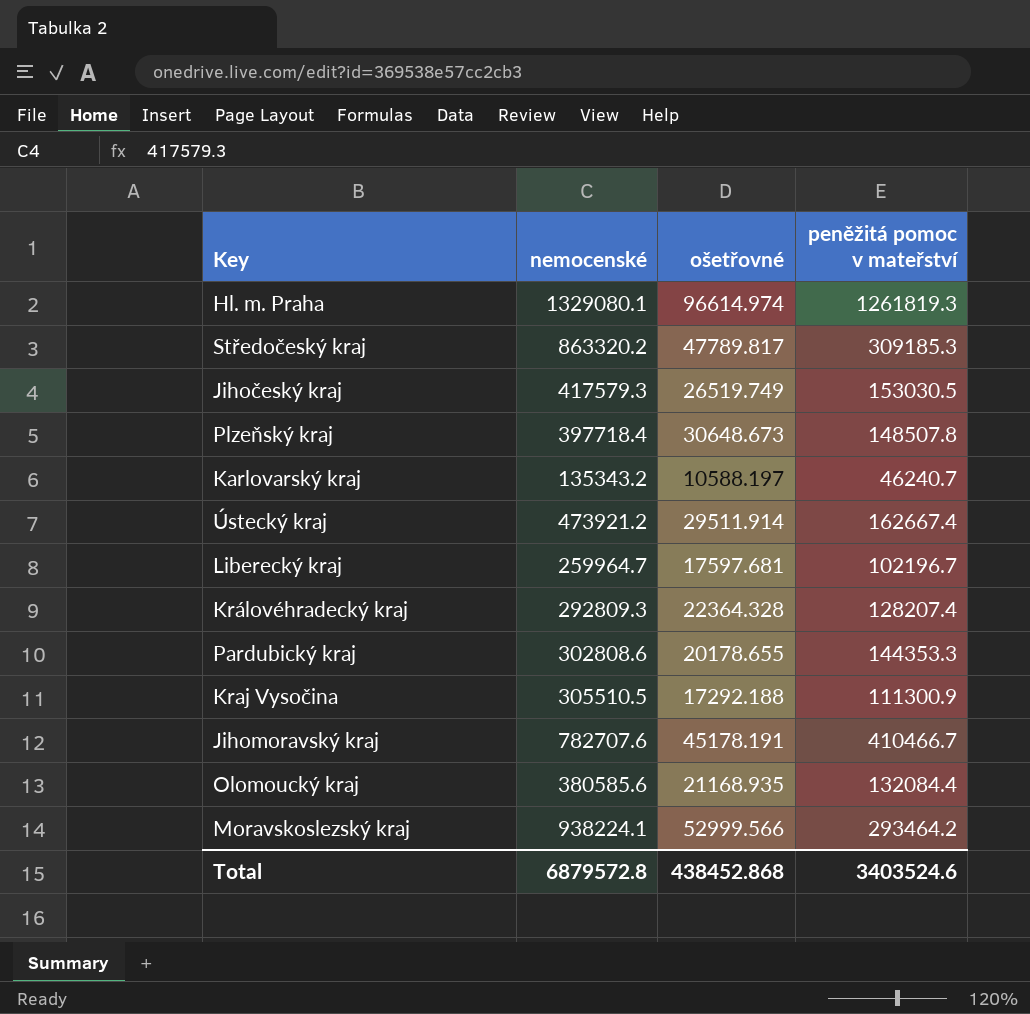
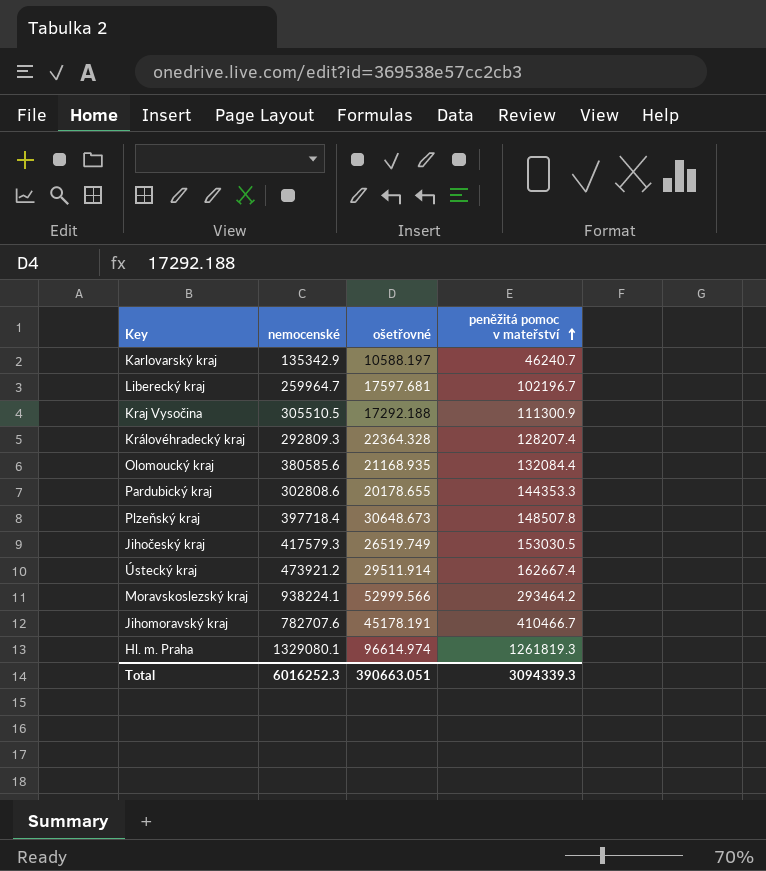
row order: none -> peněžitá pomoc v mateřství ascending
row Středočeský kraj: 863320.2 | 47789.817 | 309185.3 -> none
Karlovarský kraj | nemocenské: 135343.2 -> 135342.9
Total | nemocenské: 6879572.8 -> 6016252.3
Total | ošetřovné: 438452.868 -> 390663.051
Total | peněžitá pomoc v mateřství: 3403524.6 -> 3094339.3

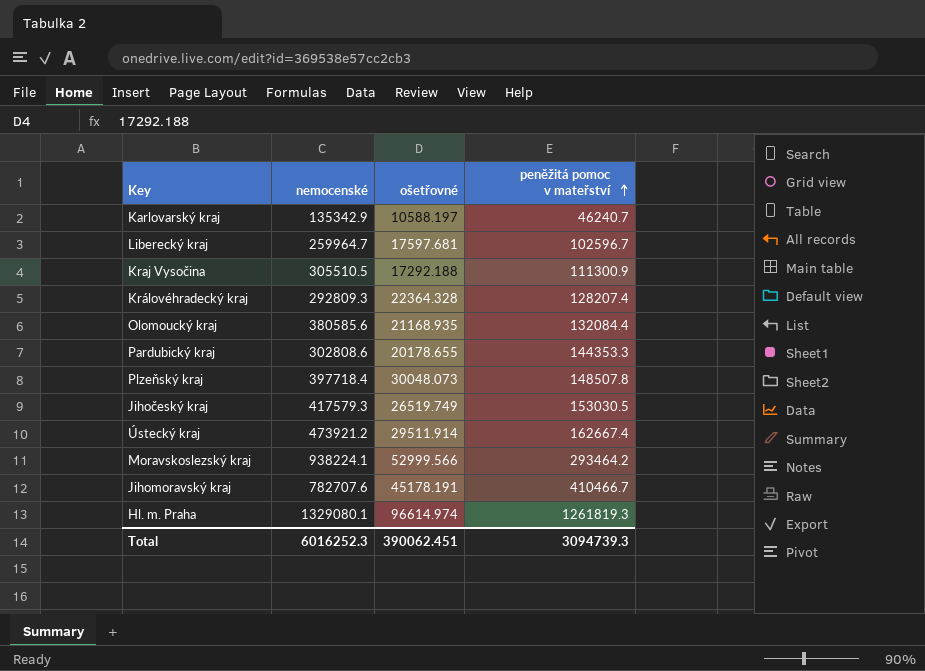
Liberecký kraj | peněžitá pomoc v mateřství: 102196.7 -> 102596.7
Plzeňský kraj | ošetřovné: 30648.673 -> 30048.073
Total | ošetřovné: 390663.051 -> 390062.451
Total | peněžitá pomoc v mateřství: 3094339.3 -> 3094739.3

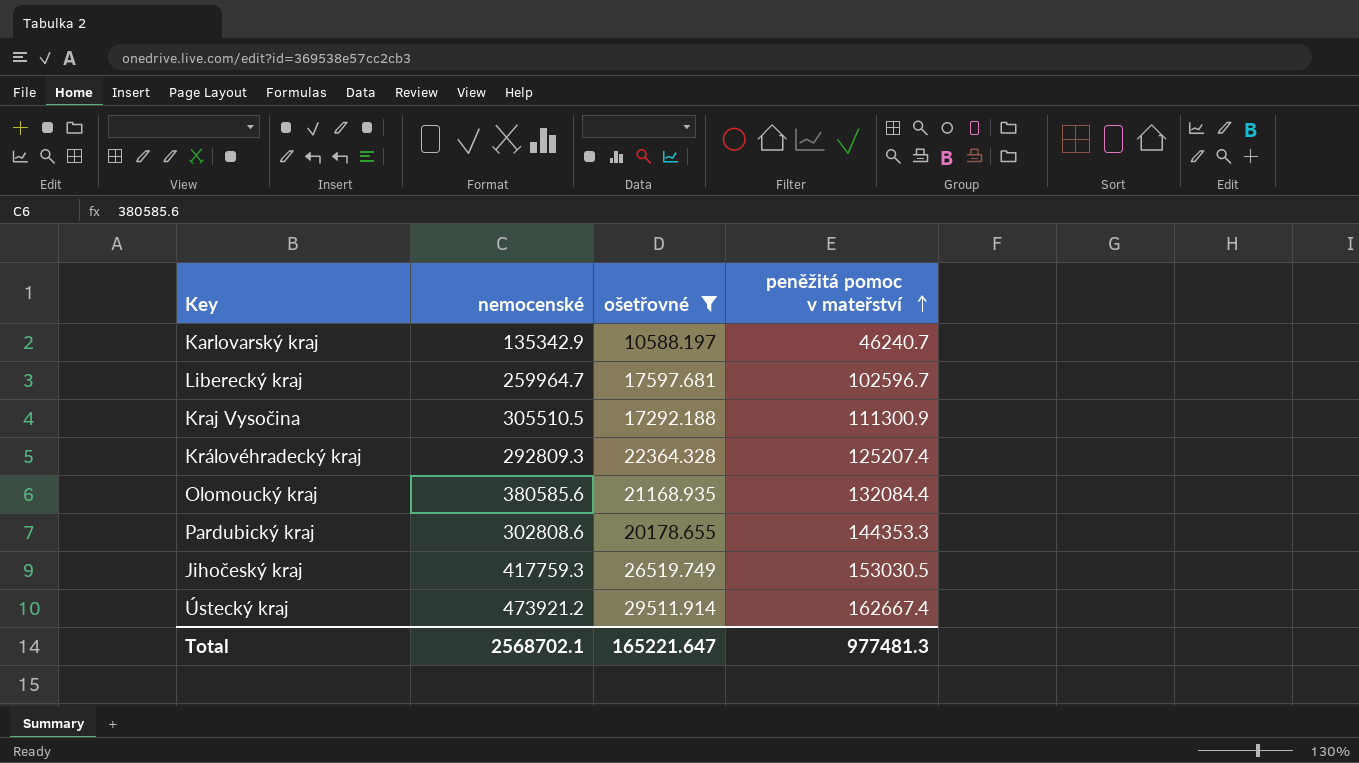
filter: none -> ošetřovné <= 29511.914
Královéhradecký kraj | peněžitá pomoc v mateřství: 128207.4 -> 125207.4
Jihočeský kraj | nemocenské: 417579.3 -> 417759.3
Total | nemocenské: 6016252.3 -> 2568702.1
Total | ošetřovné: 390062.451 -> 165221.647
Total | peněžitá pomoc v mateřství: 3094739.3 -> 977481.3

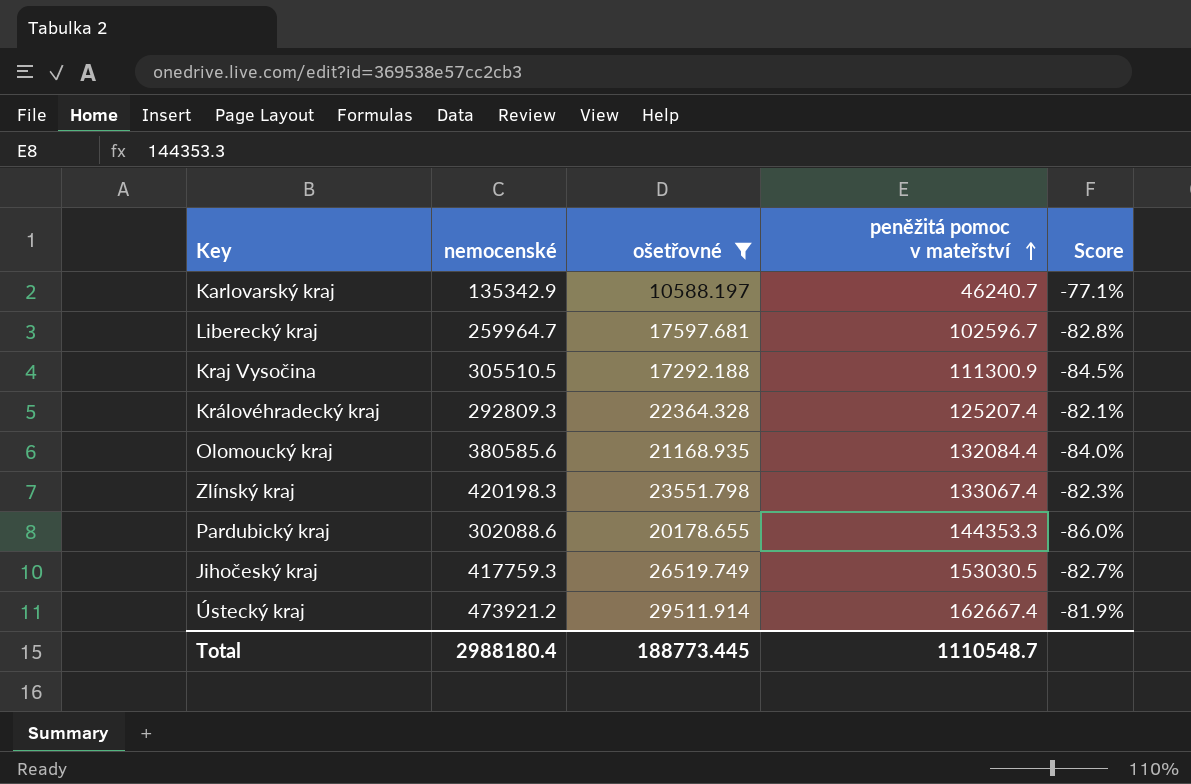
column Score | formula: none -> ([ošetřovné] - [peněžitá pomoc v mateřství]) / [peněžitá pomoc v mateřství]
row Zlínský kraj: none -> 420198.3 | 23551.798 | 133067.4 | -82.3%
Pardubický kraj | nemocenské: 302808.6 -> 302088.6
Total | nemocenské: 2568702.1 -> 2988180.4
Total | ošetřovné: 165221.647 -> 188773.445
Total | peněžitá pomoc v mateřství: 977481.3 -> 1110548.7

